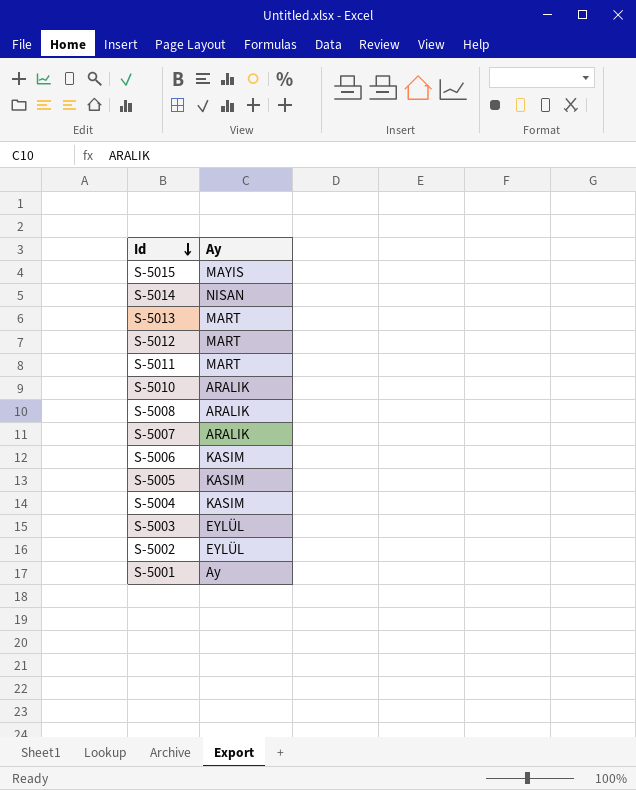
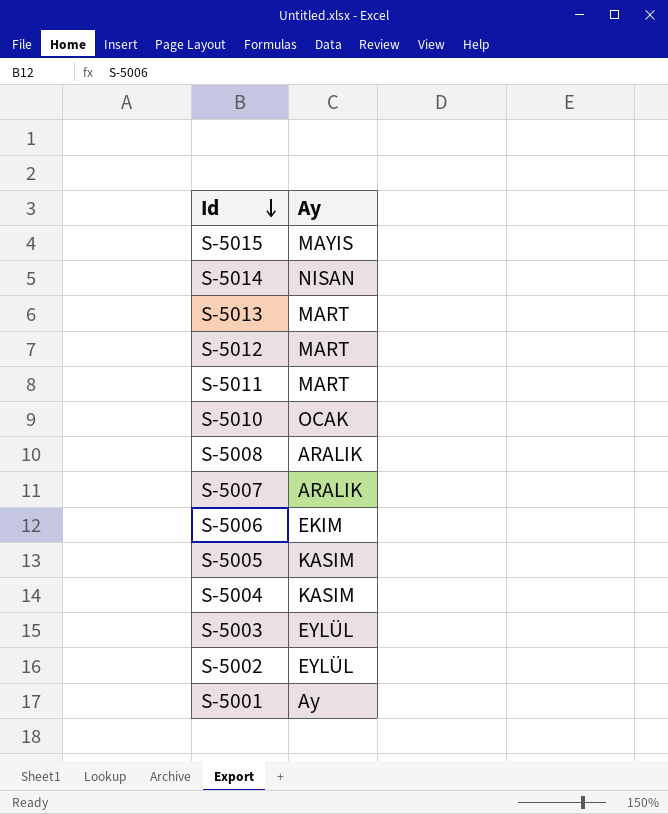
S-5010 | Ay: ARALIK -> OCAK
S-5006 | Ay: KASIM -> EKIM

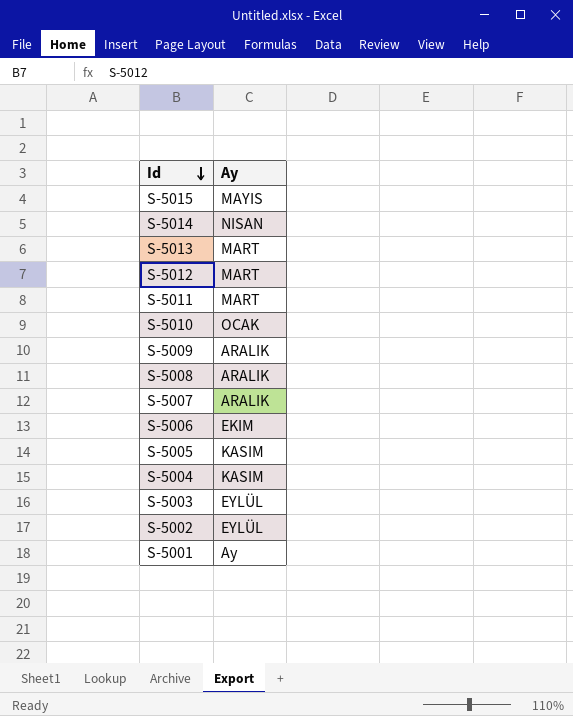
row S-5009: none -> ARALIK

